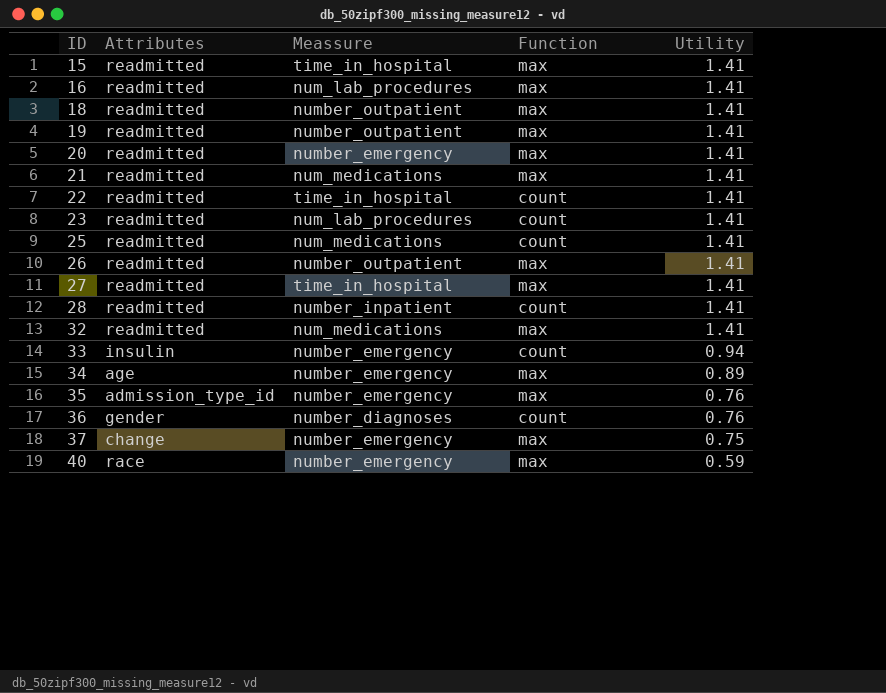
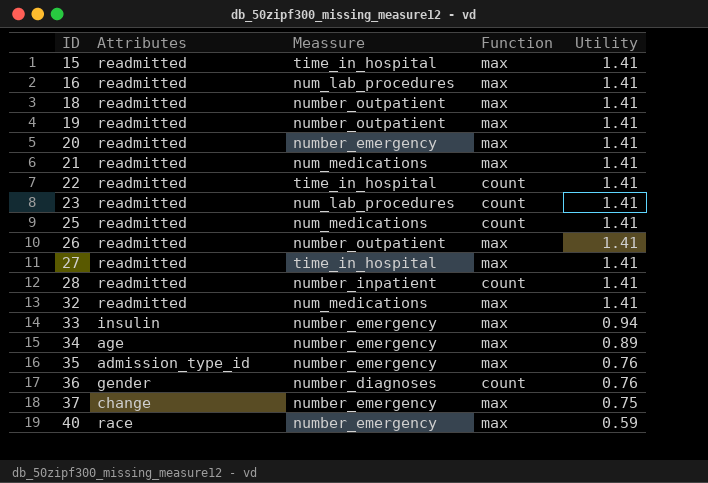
33 | Function: count -> max

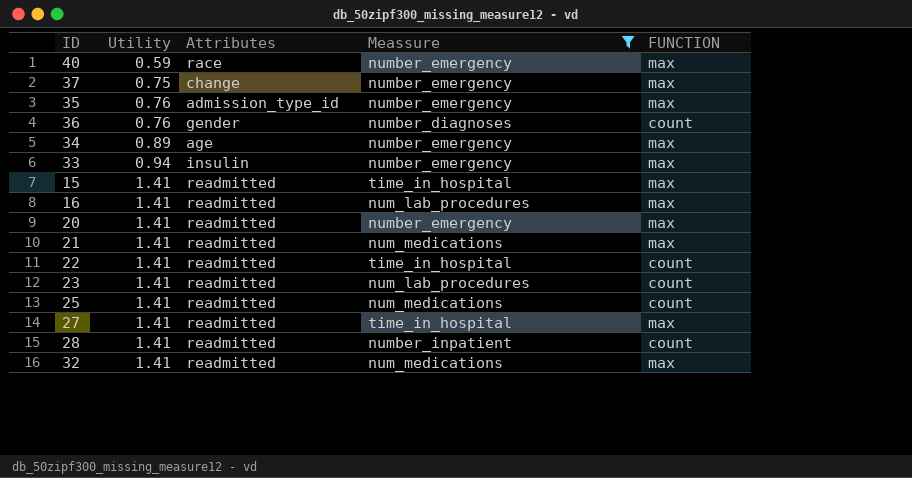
filter: none -> Meassure != number_outpatient
row order: ID ascending -> Utility ascending
column Utility | position: 5 -> 2
column name: Function -> FUNCTION

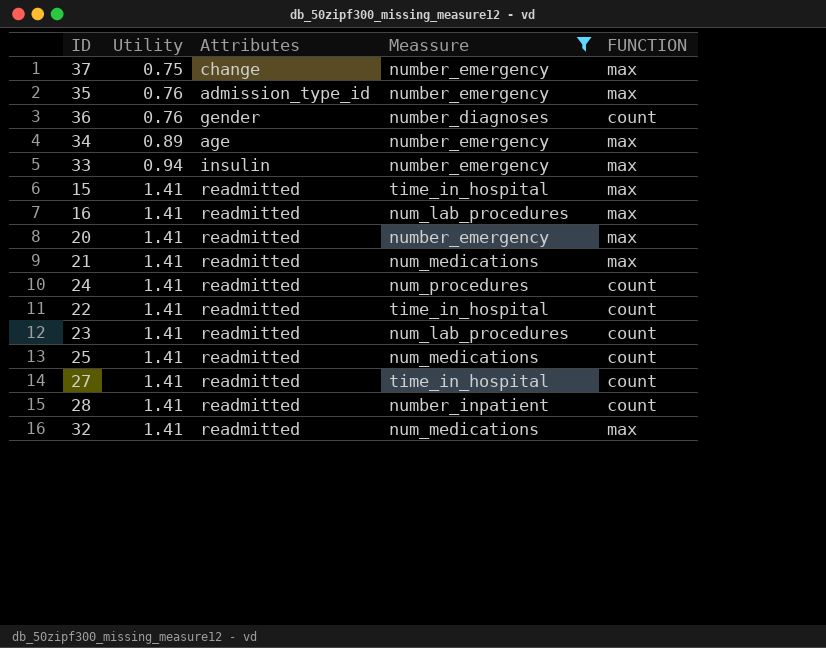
row 40: 0.59 | race | number_emergency | max -> none
row 24: none -> 1.41 | readmitted | num_procedures | count
27 | FUNCTION: max -> count

